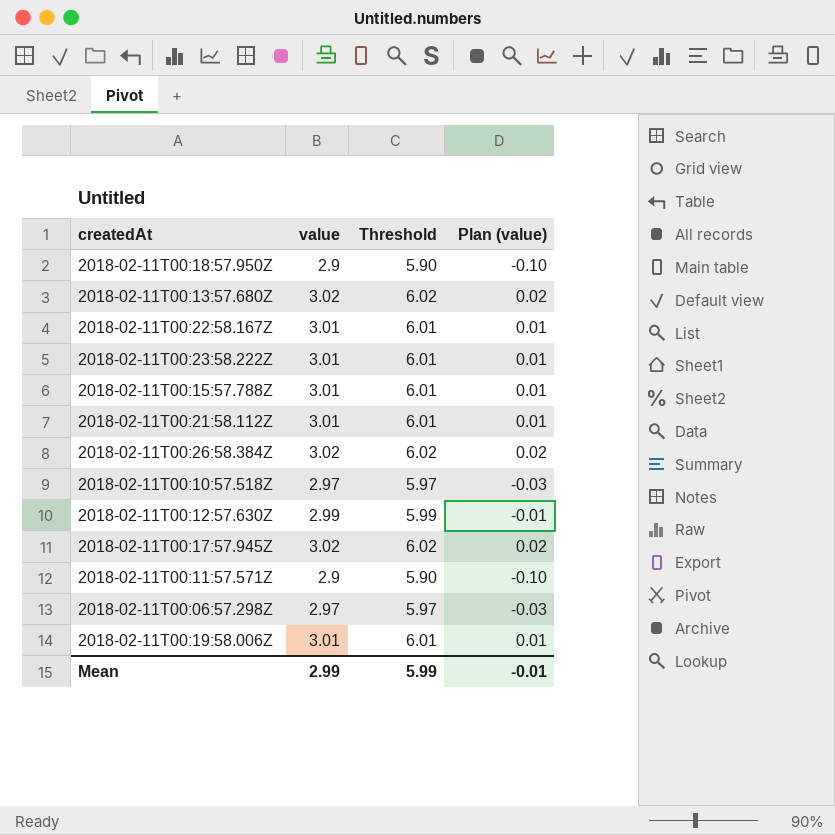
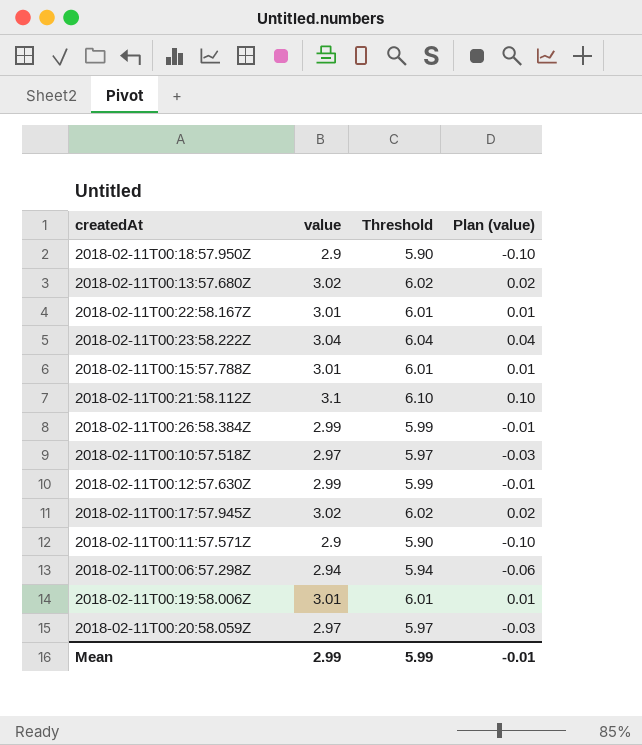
2018-02-11T00:23:58.222Z | value: 3.01 -> 3.04
2018-02-11T00:23:58.222Z | Threshold: 6.01 -> 6.04
2018-02-11T00:23:58.222Z | Plan (value): 0.01 -> 0.04
2018-02-11T00:21:58.112Z | value: 3.01 -> 3.1
2018-02-11T00:21:58.112Z | Threshold: 6.01 -> 6.10
2018-02-11T00:21:58.112Z | Plan (value): 0.01 -> 0.10
2018-02-11T00:26:58.384Z | value: 3.02 -> 2.99
2018-02-11T00:26:58.384Z | Threshold: 6.02 -> 5.99
2018-02-11T00:26:58.384Z | Plan (value): 0.02 -> -0.01
2018-02-11T00:06:57.298Z | value: 2.97 -> 2.94
2018-02-11T00:06:57.298Z | Threshold: 5.97 -> 5.94
2018-02-11T00:06:57.298Z | Plan (value): -0.03 -> -0.06
row 2018-02-11T00:20:58.059Z: none -> 2.97 | 5.97 | -0.03

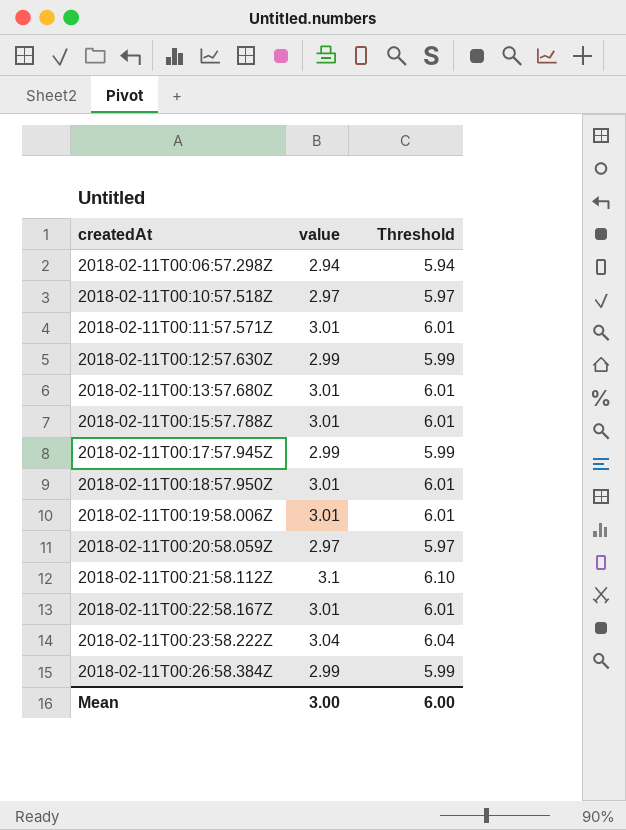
row order: none -> createdAt ascending
column Plan (value) | formula: [value] - 3 -> none
2018-02-11T00:11:57.571Z | value: 2.9 -> 3.01
2018-02-11T00:11:57.571Z | Threshold: 5.90 -> 6.01
2018-02-11T00:13:57.680Z | value: 3.02 -> 3.01
2018-02-11T00:13:57.680Z | Threshold: 6.02 -> 6.01
2018-02-11T00:17:57.945Z | value: 3.02 -> 2.99
2018-02-11T00:17:57.945Z | Threshold: 6.02 -> 5.99
2018-02-11T00:18:57.950Z | value: 2.9 -> 3.01
2018-02-11T00:18:57.950Z | Threshold: 5.90 -> 6.01
Mean | value: 2.99 -> 3.00
Mean | Threshold: 5.99 -> 6.00

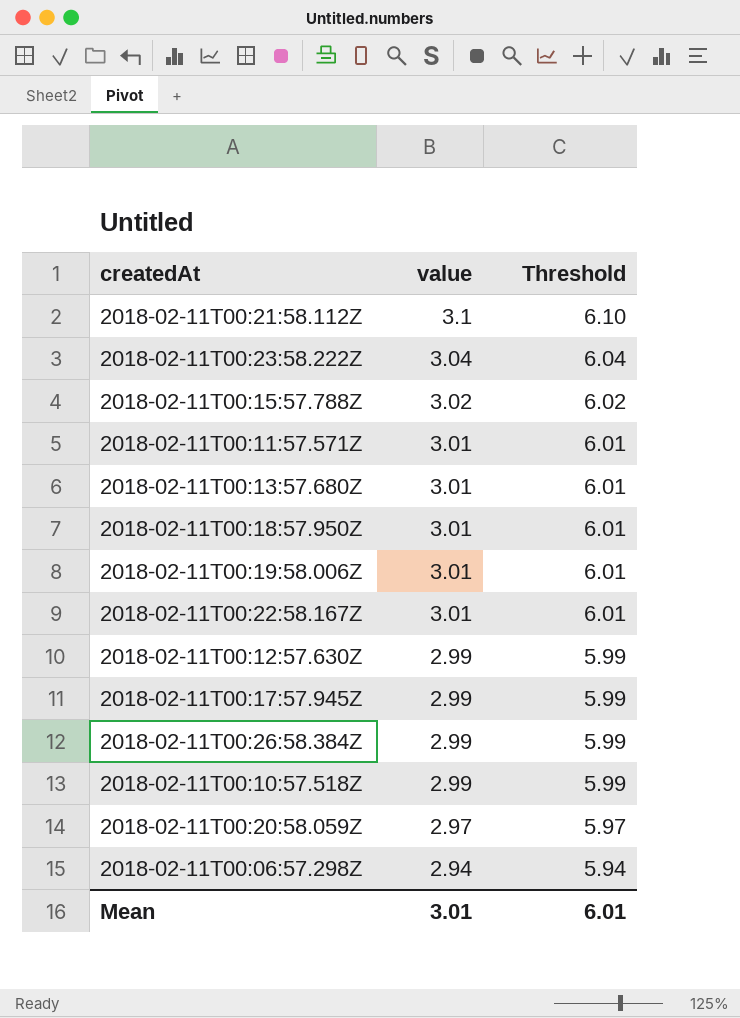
row order: createdAt ascending -> value descending
2018-02-11T00:15:57.788Z | value: 3.01 -> 3.02
2018-02-11T00:15:57.788Z | Threshold: 6.01 -> 6.02
2018-02-11T00:10:57.518Z | value: 2.97 -> 2.99
2018-02-11T00:10:57.518Z | Threshold: 5.97 -> 5.99
Mean | value: 3.00 -> 3.01
Mean | Threshold: 6.00 -> 6.01

